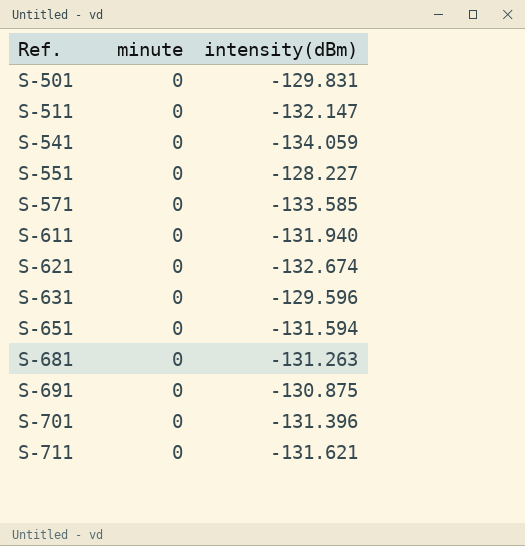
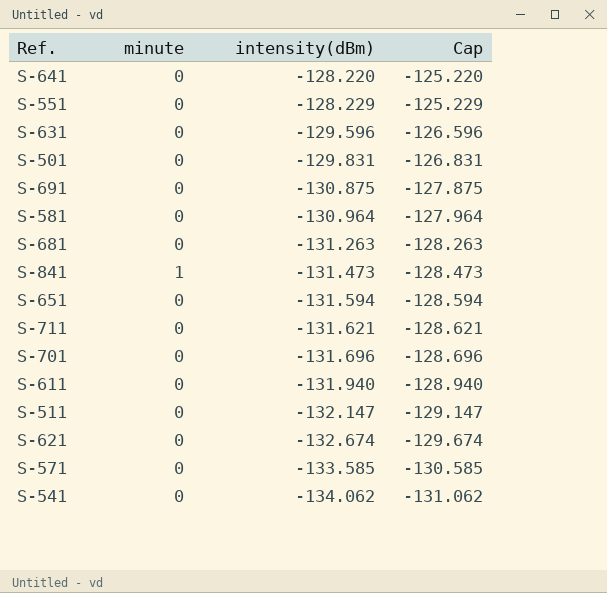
row order: Ref. ascending -> intensity(dBm) descending
column Cap | formula: none -> [intensity(dBm)] + 3
row S-641: none -> 0 | -128.220 | -125.220
S-551 | intensity(dBm): -128.227 -> -128.229
row S-581: none -> 0 | -130.964 | -127.964
row S-841: none -> 1 | -131.473 | -128.473
S-701 | intensity(dBm): -131.396 -> -131.696
S-541 | intensity(dBm): -134.059 -> -134.062

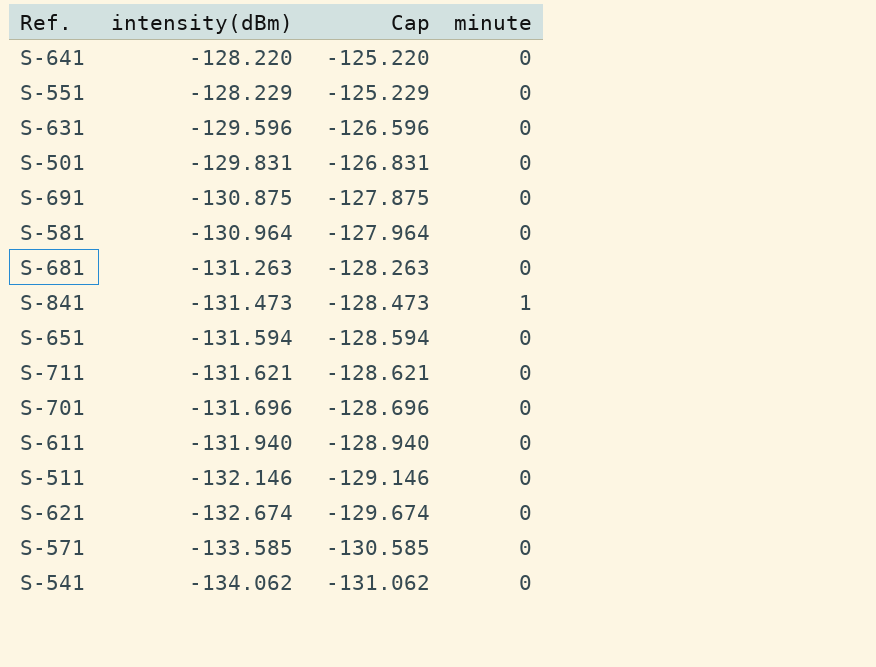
column minute | position: 2 -> 4
S-511 | intensity(dBm): -132.147 -> -132.146
S-511 | Cap: -129.147 -> -129.146

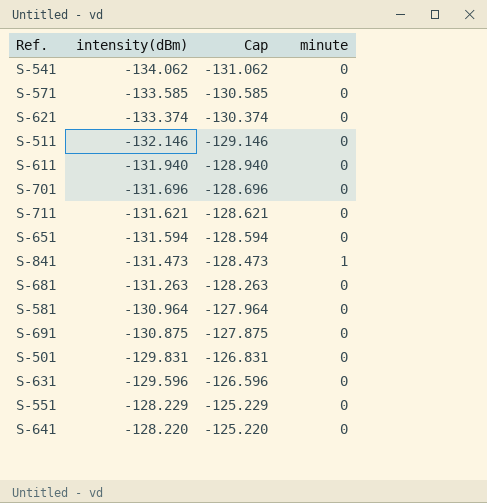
row order: intensity(dBm) descending -> intensity(dBm) ascending
S-621 | intensity(dBm): -132.674 -> -133.374
S-621 | Cap: -129.674 -> -130.374

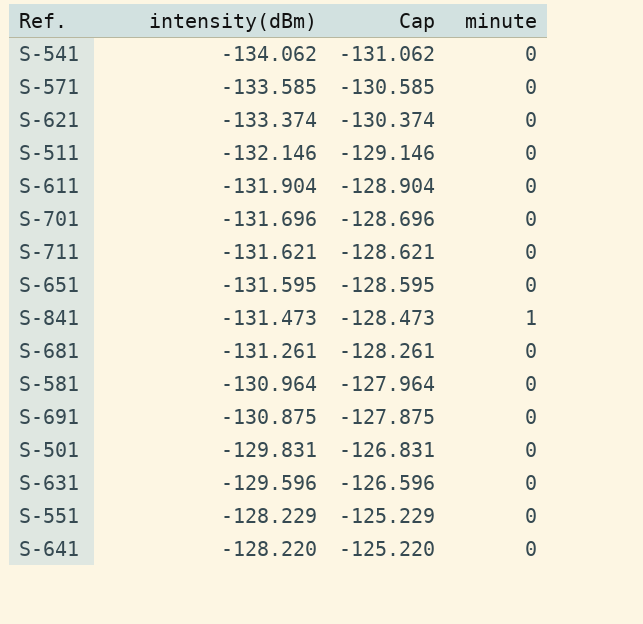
S-611 | intensity(dBm): -131.940 -> -131.904
S-611 | Cap: -128.940 -> -128.904
S-651 | intensity(dBm): -131.594 -> -131.595
S-651 | Cap: -128.594 -> -128.595
S-681 | intensity(dBm): -131.263 -> -131.261
S-681 | Cap: -128.263 -> -128.261

